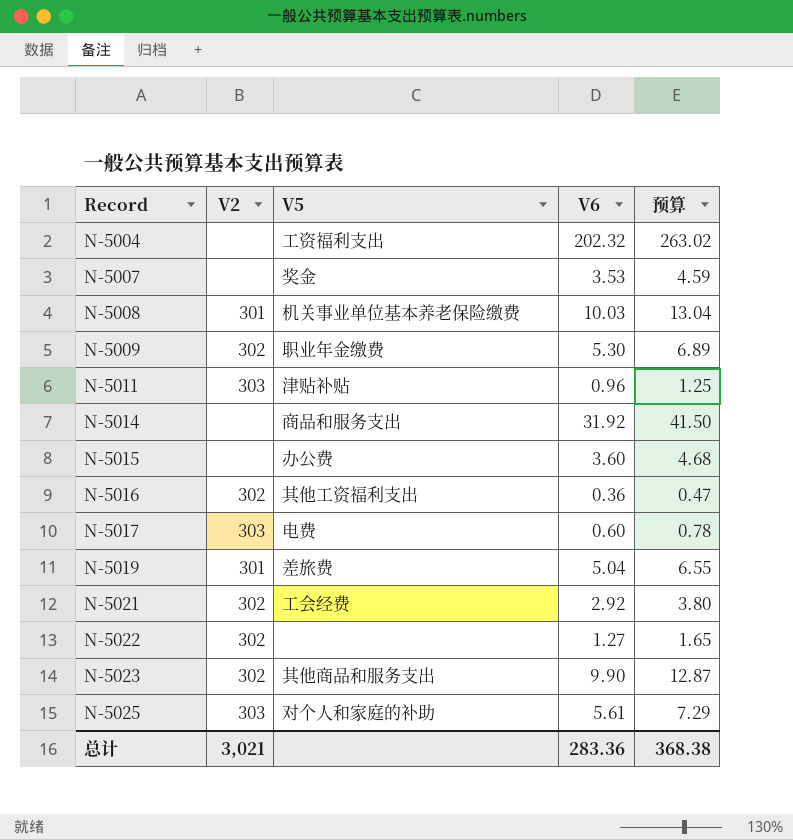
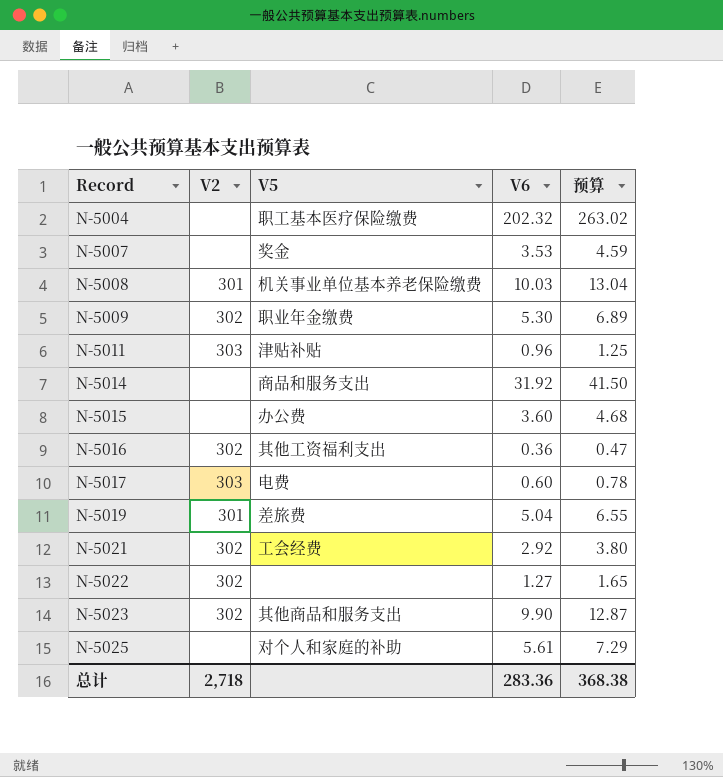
N-5004 | V5: 工资福利支出 -> 职工基本医疗保险缴费
N-5025 | V2: 303 -> none
总计 | V2: 3,021 -> 2,718

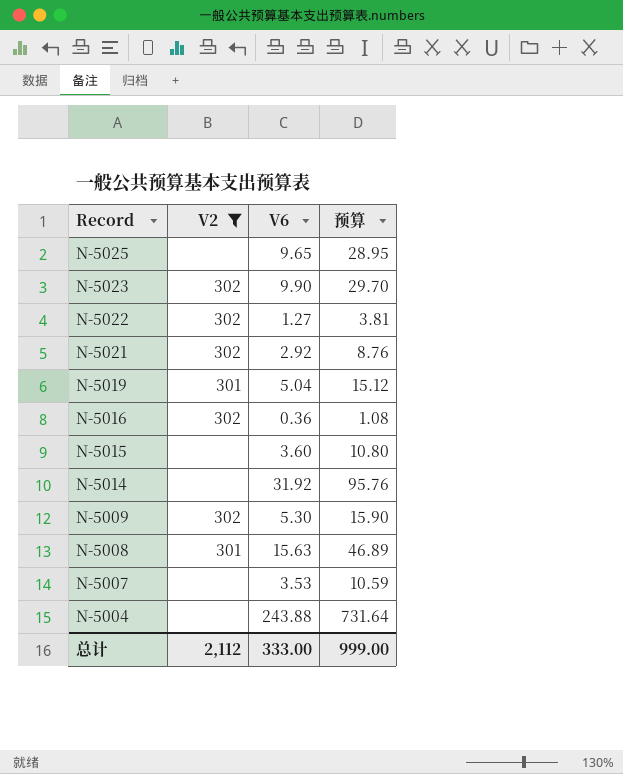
filter: none -> V2 != 303
row order: Record ascending -> Record descending
column V5 | position: 3 -> none
column 预算 | formula: [V6] * 1.3 -> [V6] * 3
N-5025 | V6: 5.61 -> 9.65
N-5008 | V6: 10.03 -> 15.63
N-5004 | V6: 202.32 -> 243.88
总计 | V2: 2,718 -> 2,112
总计 | V6: 283.36 -> 333.00
总计 | 预算: 368.38 -> 999.00

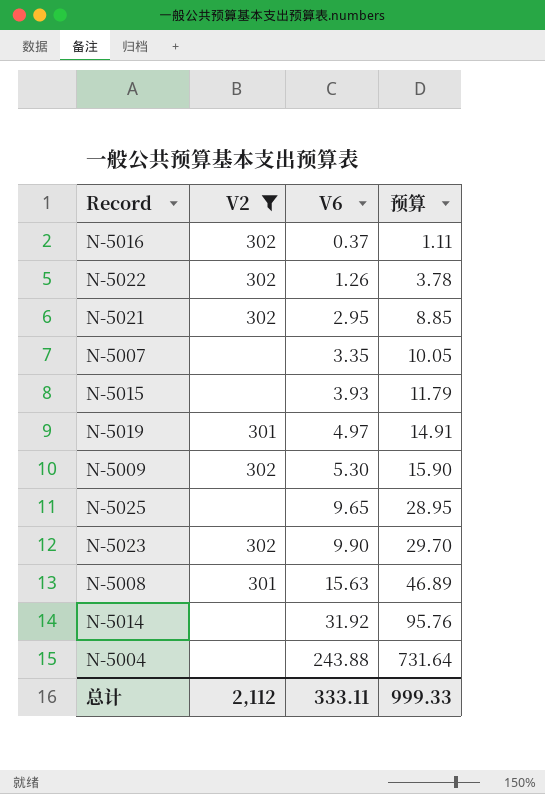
row order: Record descending -> V6 ascending
N-5016 | V6: 0.36 -> 0.37
N-5016 | 预算: 1.08 -> 1.11
N-5022 | V6: 1.27 -> 1.26
N-5022 | 预算: 3.81 -> 3.78
N-5021 | V6: 2.92 -> 2.95
N-5021 | 预算: 8.76 -> 8.85
N-5007 | V6: 3.53 -> 3.35
N-5007 | 预算: 10.59 -> 10.05
N-5015 | V6: 3.60 -> 3.93
N-5015 | 预算: 10.80 -> 11.79
N-5019 | V6: 5.04 -> 4.97
N-5019 | 预算: 15.12 -> 14.91
总计 | V6: 333.00 -> 333.11
总计 | 预算: 999.00 -> 999.33

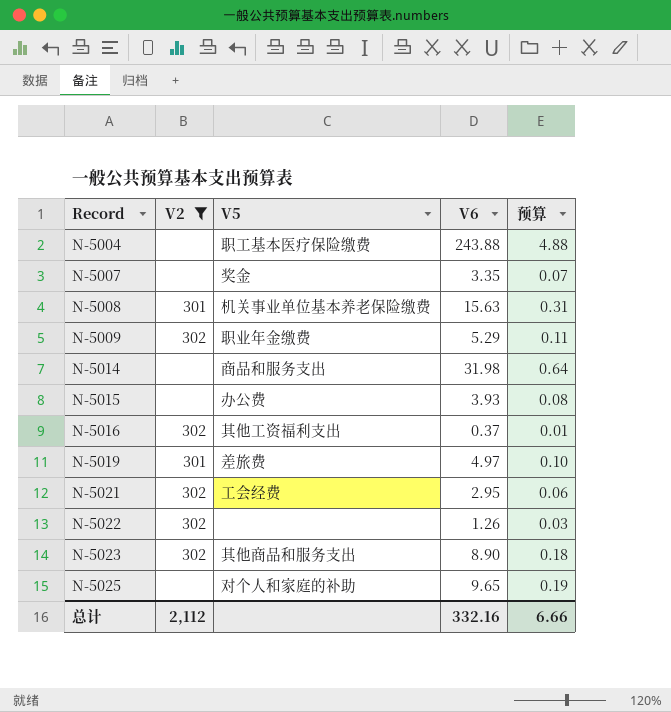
row order: V6 ascending -> Record ascending
column V5 | position: none -> 3
column 预算 | formula: [V6] * 3 -> [V6] * 0.02
N-5009 | V6: 5.30 -> 5.29
N-5014 | V6: 31.92 -> 31.98
N-5023 | V6: 9.90 -> 8.90
总计 | V6: 333.11 -> 332.16
总计 | 预算: 999.33 -> 6.66

